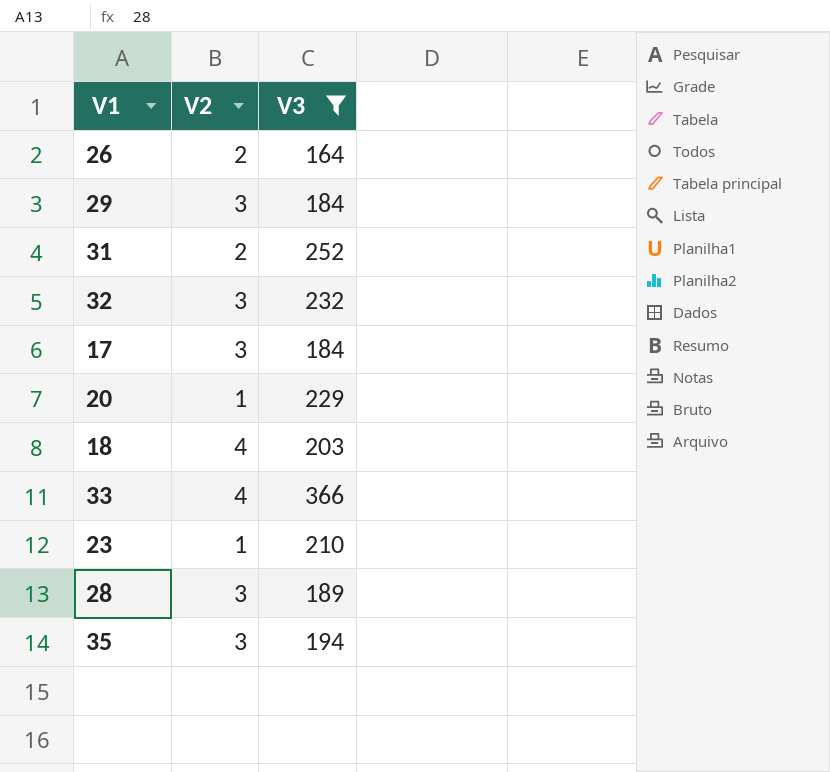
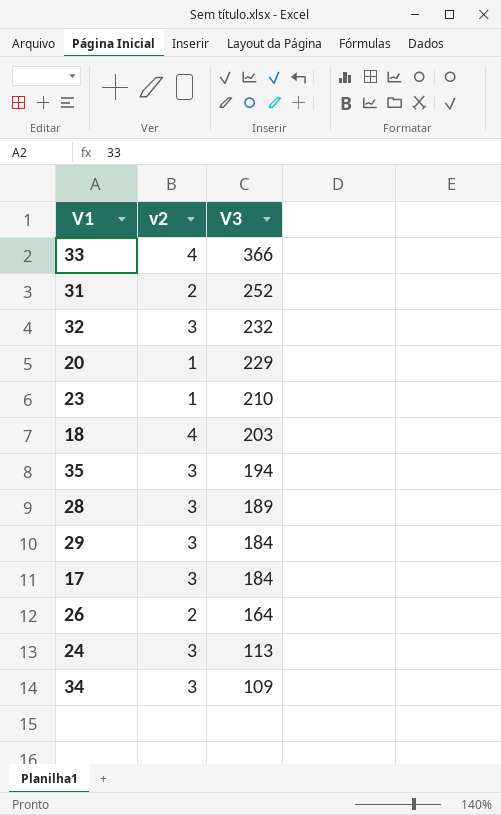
filter: V3 >= 164 -> none
row order: none -> V3 descending
column name: V2 -> v2

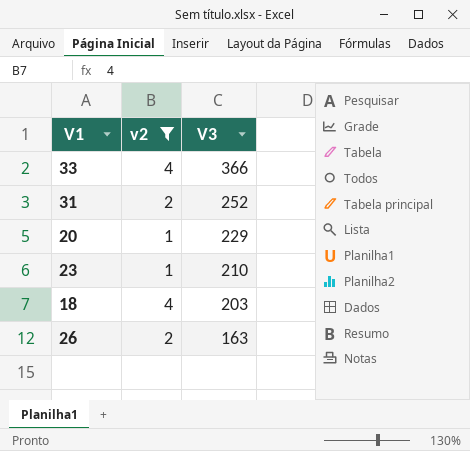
filter: none -> v2 != 3
26 | V3: 164 -> 163

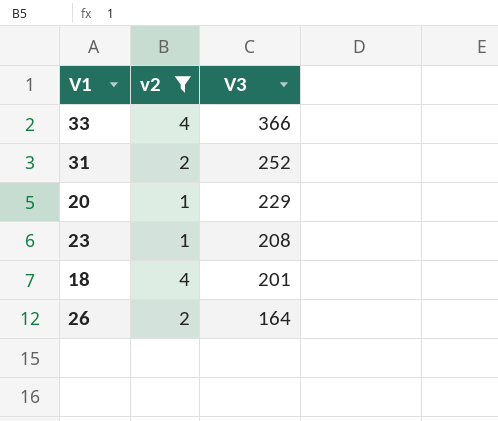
23 | V3: 210 -> 208
18 | V3: 203 -> 201
26 | V3: 163 -> 164

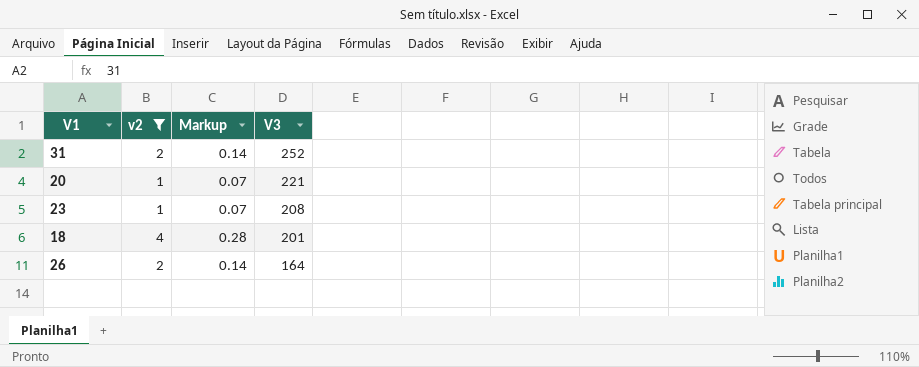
column Markup | formula: none -> [v2] * 0.07
row 33: 4 | 366 -> none
20 | V3: 229 -> 221

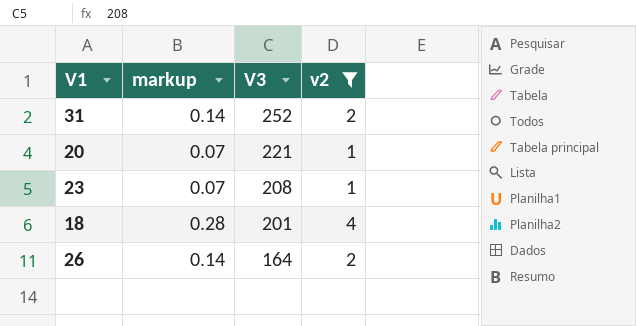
column name: Markup -> markup
column v2 | position: 2 -> 4

